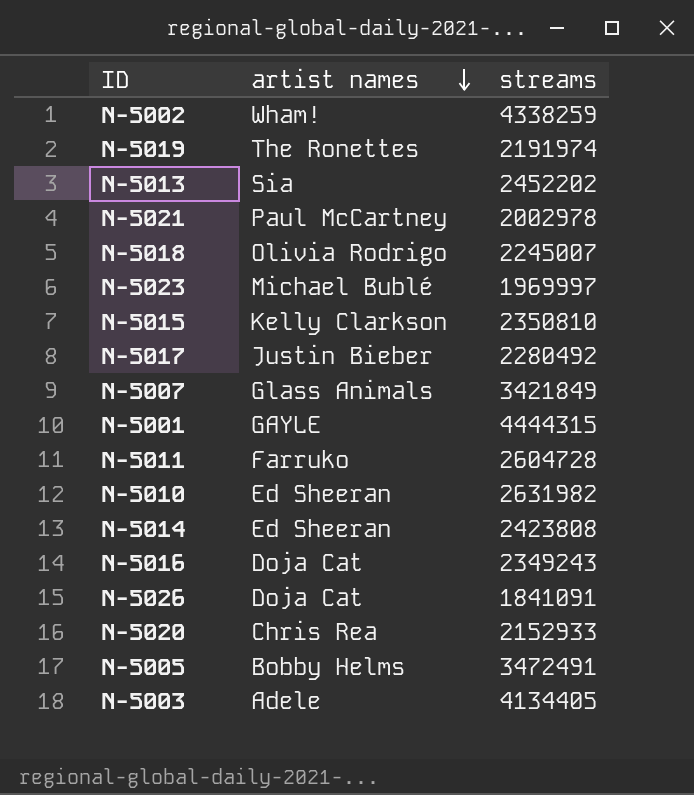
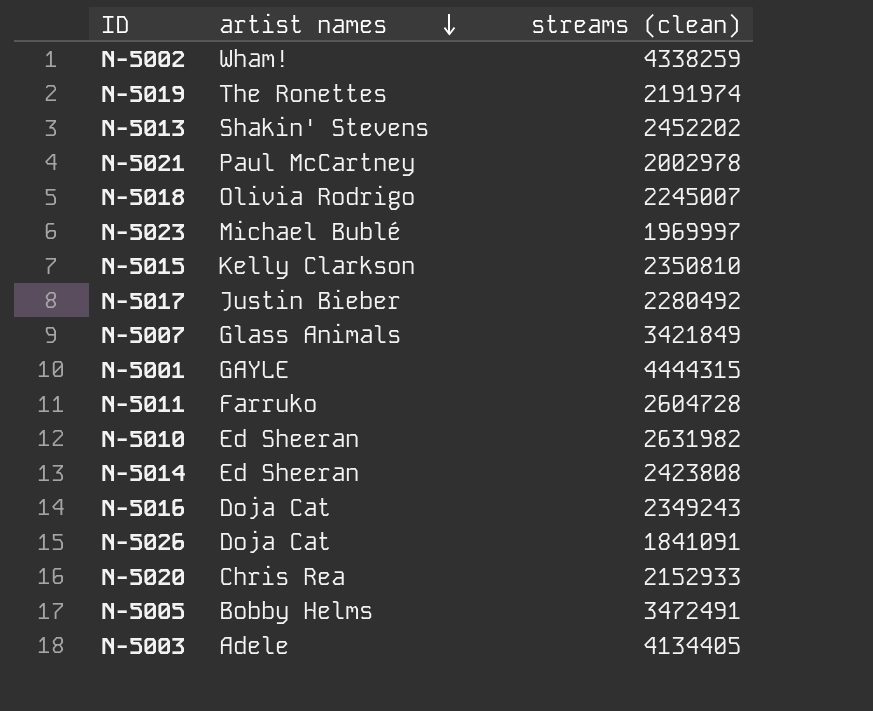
column name: streams -> streams (clean)
N-5013 | artist names: Sia -> Shakin' Stevens

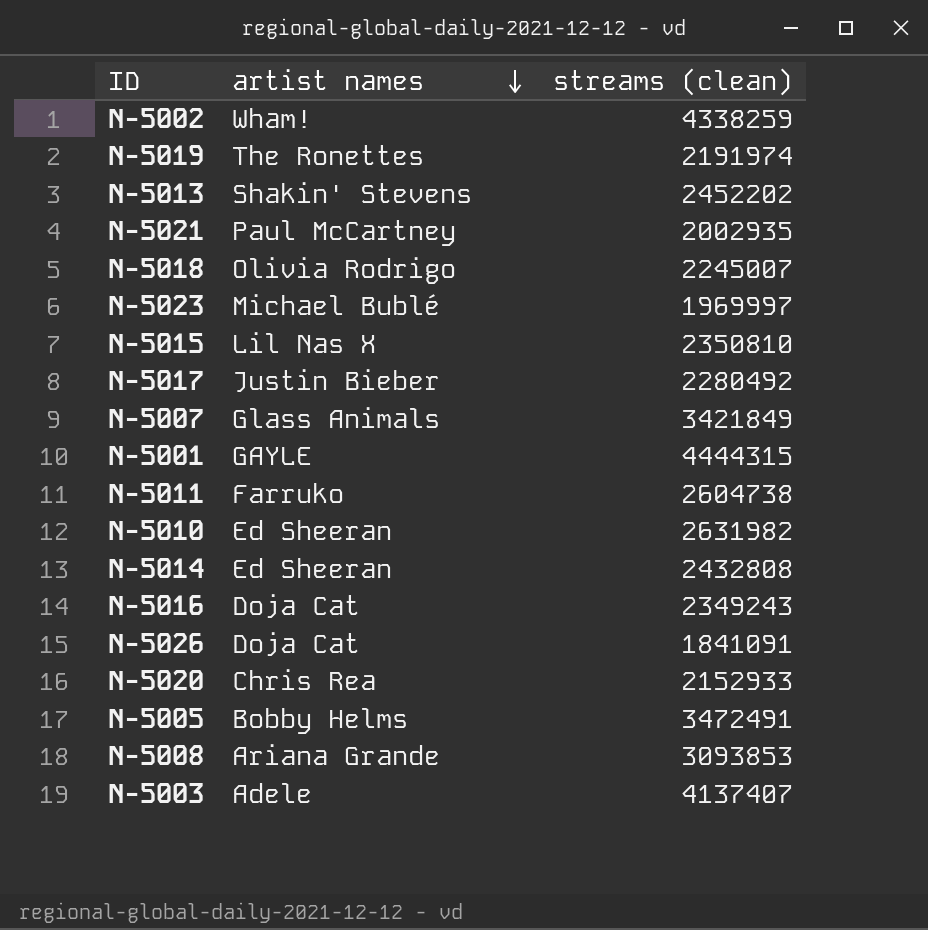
N-5021 | streams (clean): 2002978 -> 2002935
N-5015 | artist names: Kelly Clarkson -> Lil Nas X
N-5011 | streams (clean): 2604728 -> 2604738
N-5014 | streams (clean): 2423808 -> 2432808
row N-5008: none -> Ariana Grande | 3093853
N-5003 | streams (clean): 4134405 -> 4137407

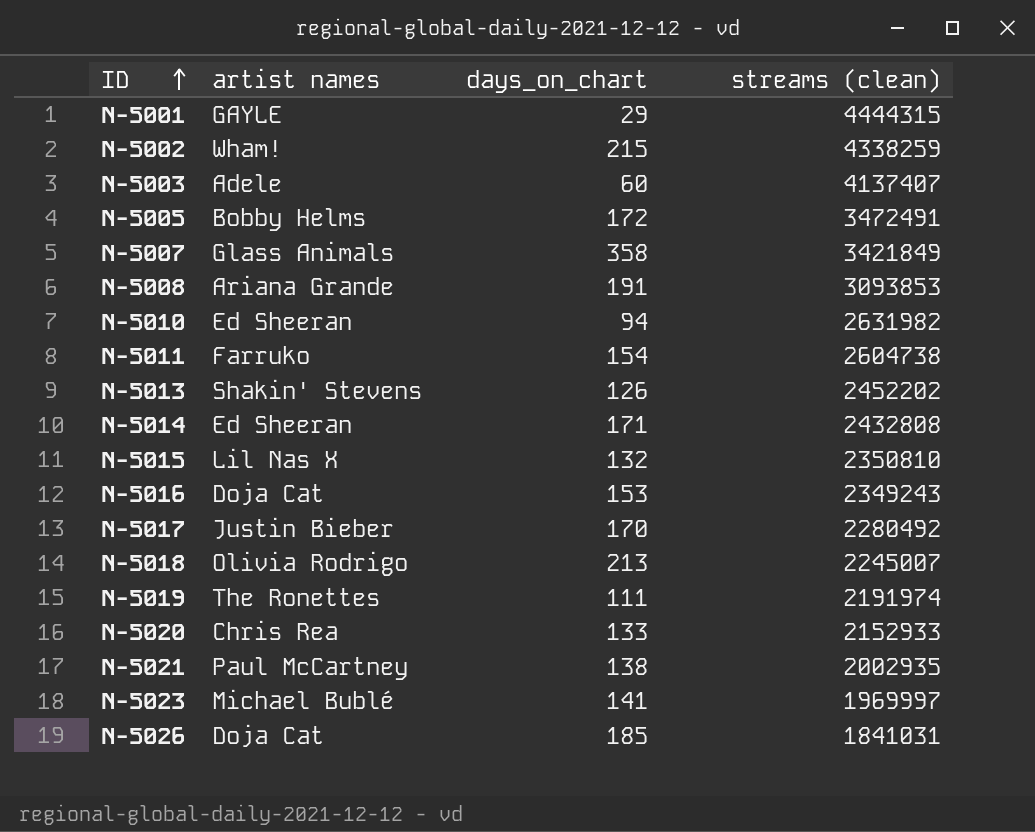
row order: artist names descending -> ID ascending
column days_on_chart | position: none -> 3
N-5026 | streams (clean): 1841091 -> 1841031

